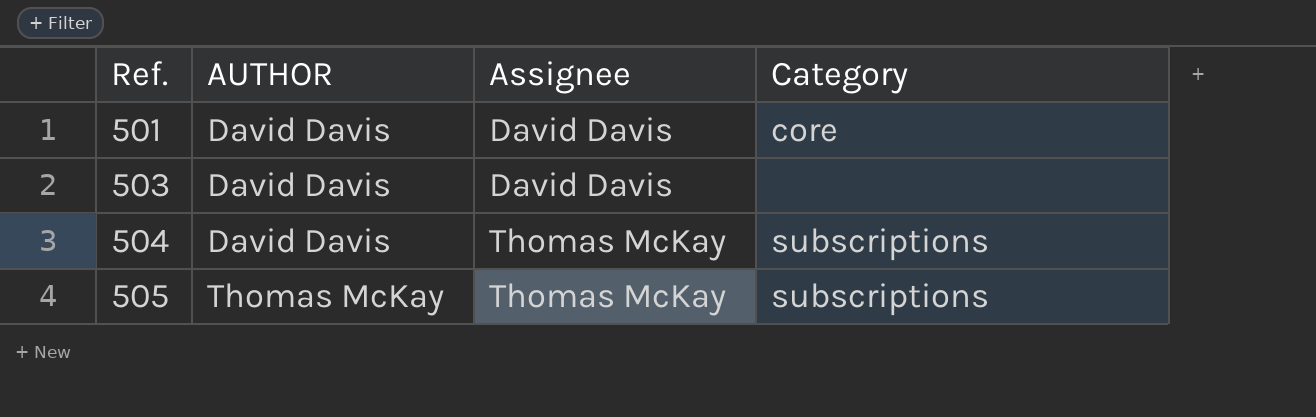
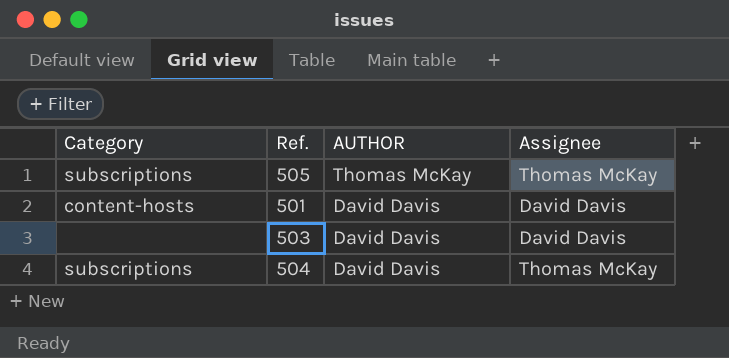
row order: Ref. ascending -> AUTHOR descending
column Category | position: 4 -> 1
501 | Category: core -> content-hosts

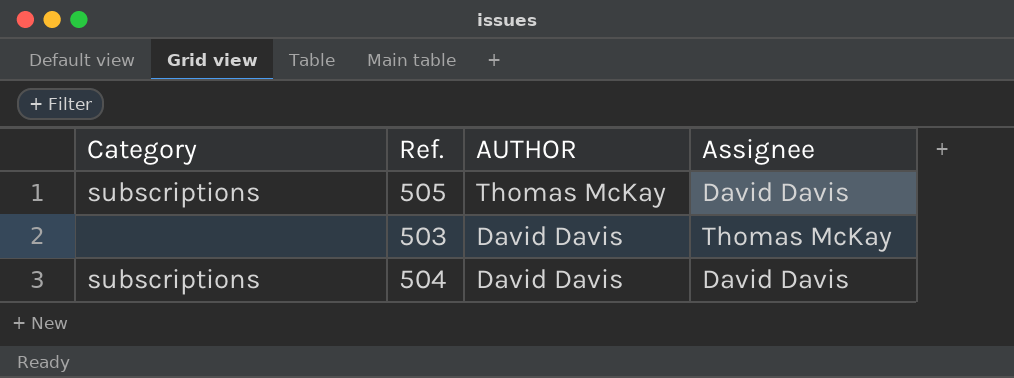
row 501: content-hosts | David Davis | David Davis -> none
505 | Assignee: Thomas McKay -> David Davis
503 | Assignee: David Davis -> Thomas McKay
504 | Assignee: Thomas McKay -> David Davis

